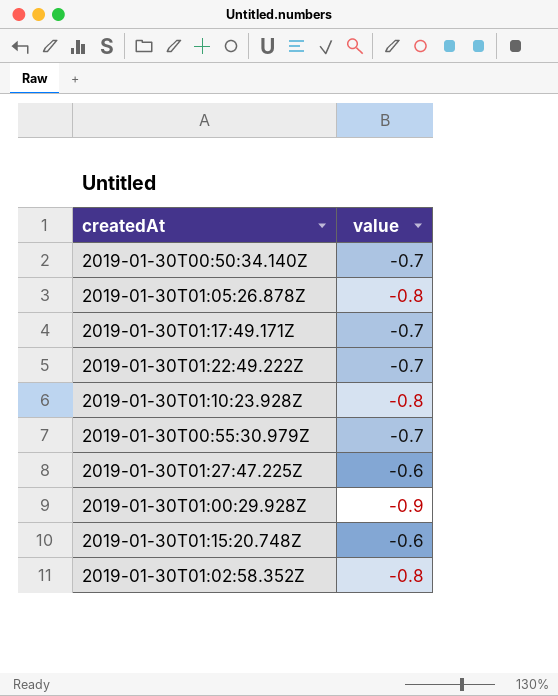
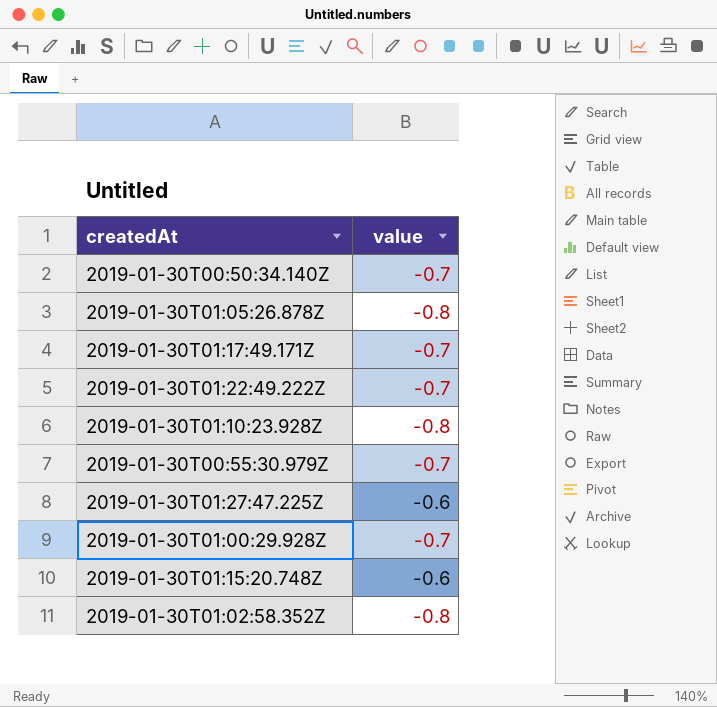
2019-01-30T01:00:29.928Z | value: -0.9 -> -0.7

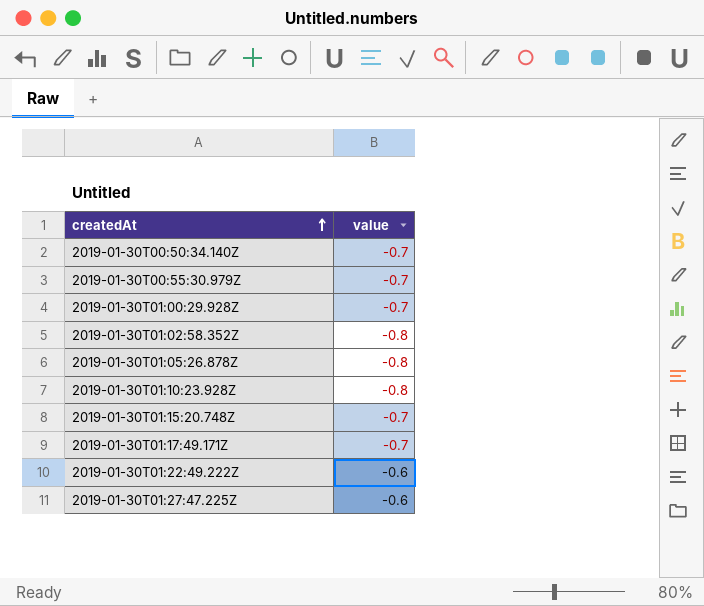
row order: none -> createdAt ascending
2019-01-30T01:15:20.748Z | value: -0.6 -> -0.7
2019-01-30T01:22:49.222Z | value: -0.7 -> -0.6

